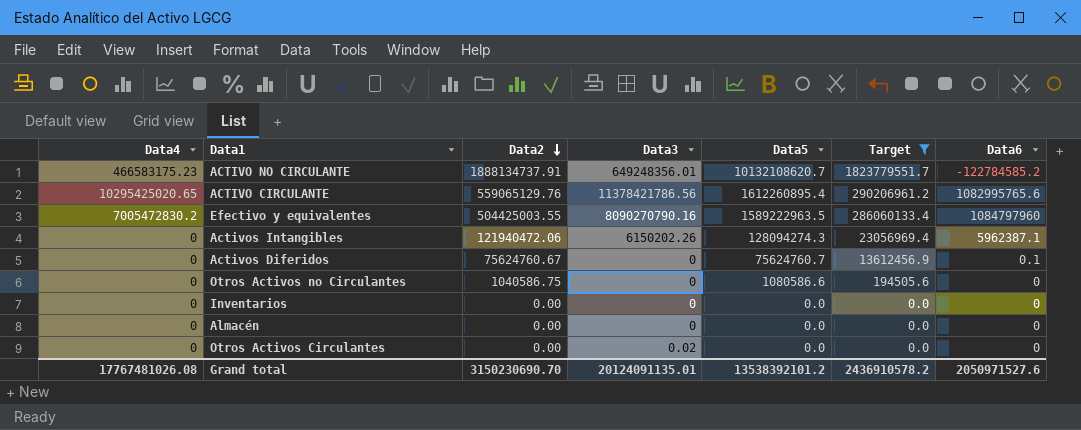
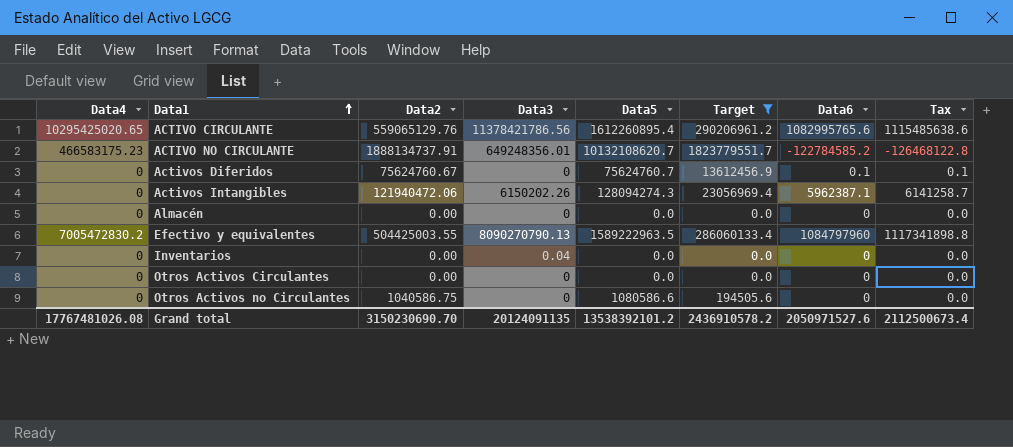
row order: Data2 descending -> Data1 ascending
column Tax | formula: none -> [Data6] * 1.03
Efectivo y equivalentes | Data3: 8090270790.16 -> 8090270790.13
Inventarios | Data3: 0 -> 0.04
Otros Activos Circulantes | Data3: 0.02 -> 0
Grand total | Data3: 20124091135.01 -> 20124091135

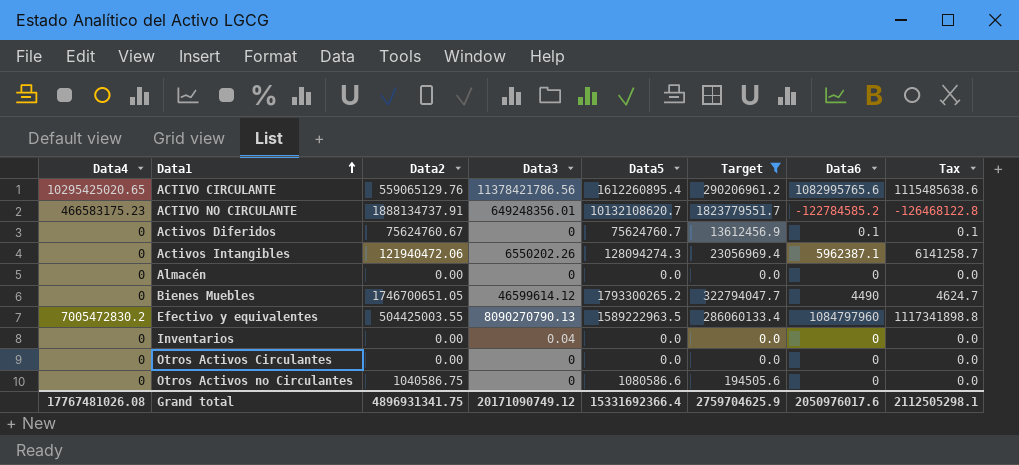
Activos Intangibles | Data3: 6150202.26 -> 6550202.26
row Bienes Muebles: none -> 0 | 1746700651.05 | 46599614.12 | 1793300265.2 | 322794047.7 | 4490 | 4624.7
Grand total | Data2: 3150230690.70 -> 4896931341.75
Grand total | Data3: 20124091135 -> 20171090749.12
Grand total | Data5: 13538392101.2 -> 15331692366.4
Grand total | Target: 2436910578.2 -> 2759704625.9
Grand total | Data6: 2050971527.6 -> 2050976017.6
Grand total | Tax: 2112500673.4 -> 2112505298.1

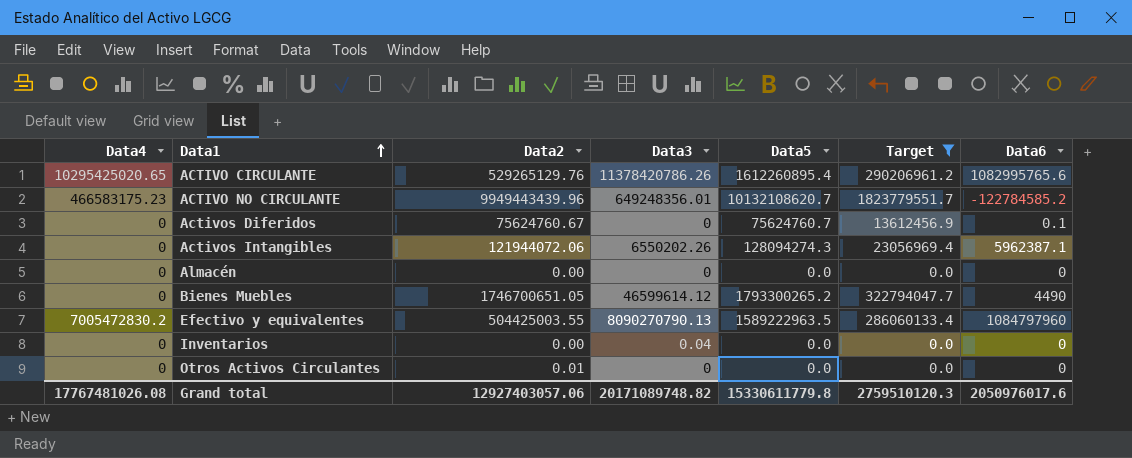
column Tax | formula: [Data6] * 1.03 -> none
row Otros Activos no Circulantes: 0 | 1040586.75 | 0 | 1080586.6 | 194505.6 | 0 | 0.0 -> none
ACTIVO CIRCULANTE | Data2: 559065129.76 -> 529265129.76
ACTIVO CIRCULANTE | Data3: 11378421786.56 -> 11378420786.26
ACTIVO NO CIRCULANTE | Data2: 1888134737.91 -> 9949443439.96
Activos Intangibles | Data2: 121940472.06 -> 121944072.06
Otros Activos Circulantes | Data2: 0.00 -> 0.01
Grand total | Data2: 4896931341.75 -> 12927403057.06
Grand total | Data3: 20171090749.12 -> 20171089748.82
Grand total | Data5: 15331692366.4 -> 15330611779.8
Grand total | Target: 2759704625.9 -> 2759510120.3

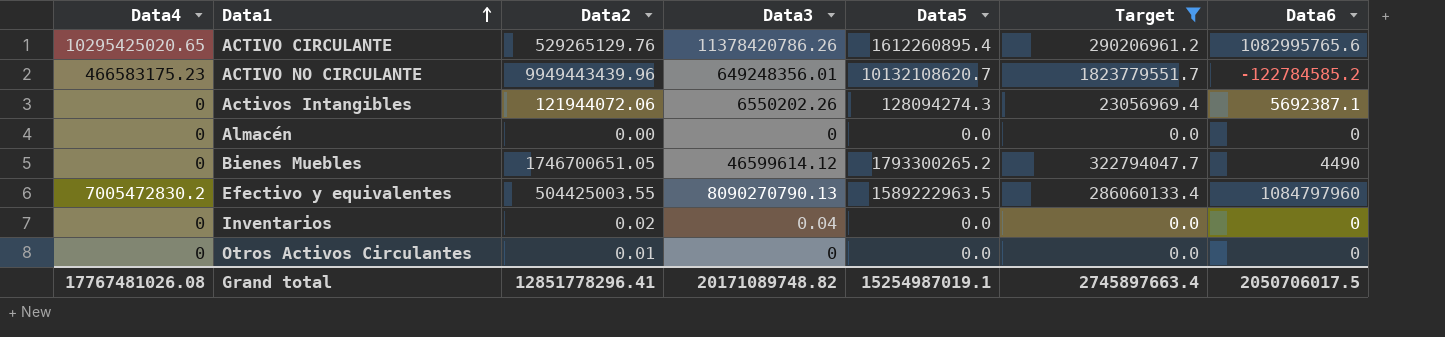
row Activos Diferidos: 0 | 75624760.67 | 0 | 75624760.7 | 13612456.9 | 0.1 -> none
Activos Intangibles | Data6: 5962387.1 -> 5692387.1
Inventarios | Data2: 0.00 -> 0.02
Grand total | Data2: 12927403057.06 -> 12851778296.41
Grand total | Data5: 15330611779.8 -> 15254987019.1
Grand total | Target: 2759510120.3 -> 2745897663.4
Grand total | Data6: 2050976017.6 -> 2050706017.5

